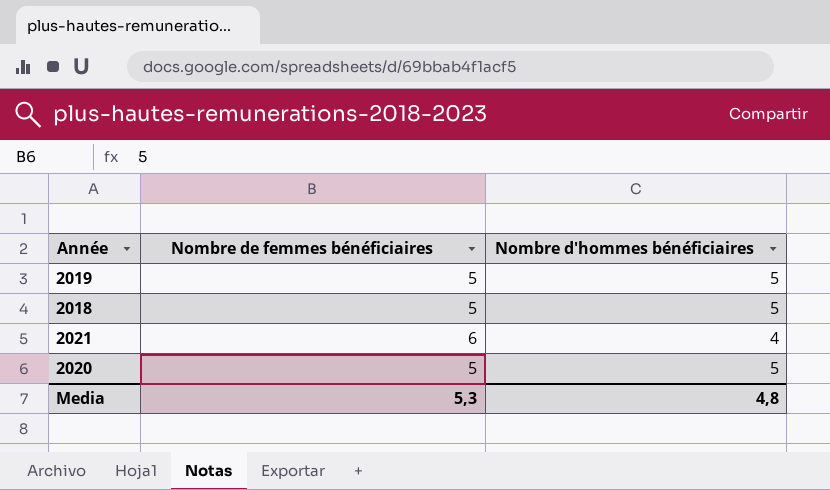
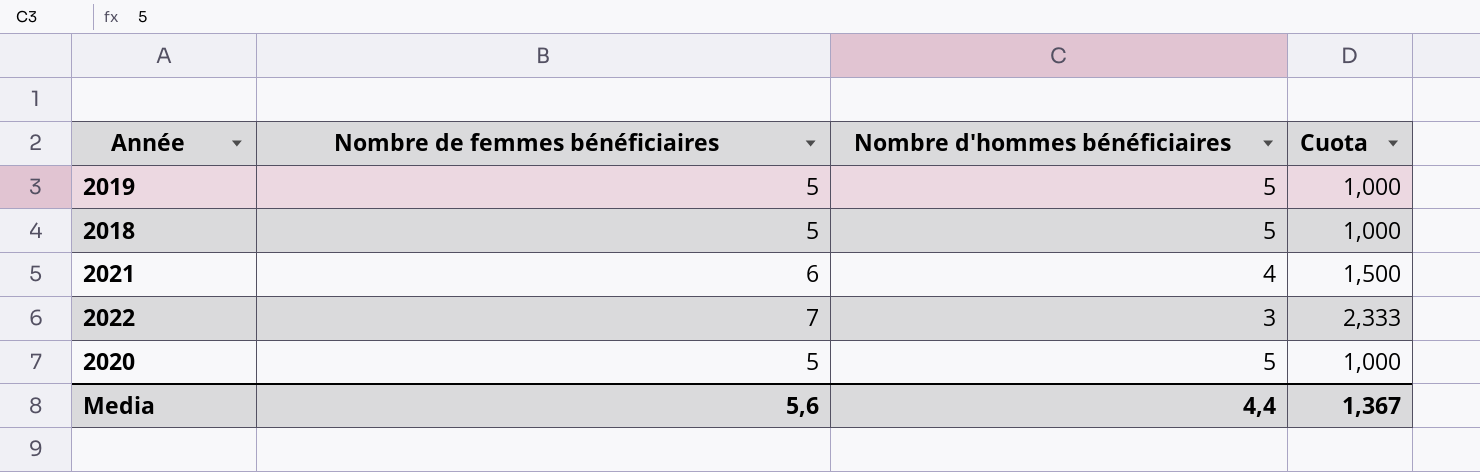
column Cuota | formula: none -> [Nombre de femmes bénéficiaires] / [Nombre d'hommes bénéficiaires]
row 2022: none -> 7 | 3 | 2,333
Media | Nombre de femmes bénéficiaires: 5,3 -> 5,6
Media | Nombre d'hommes bénéficiaires: 4,8 -> 4,4

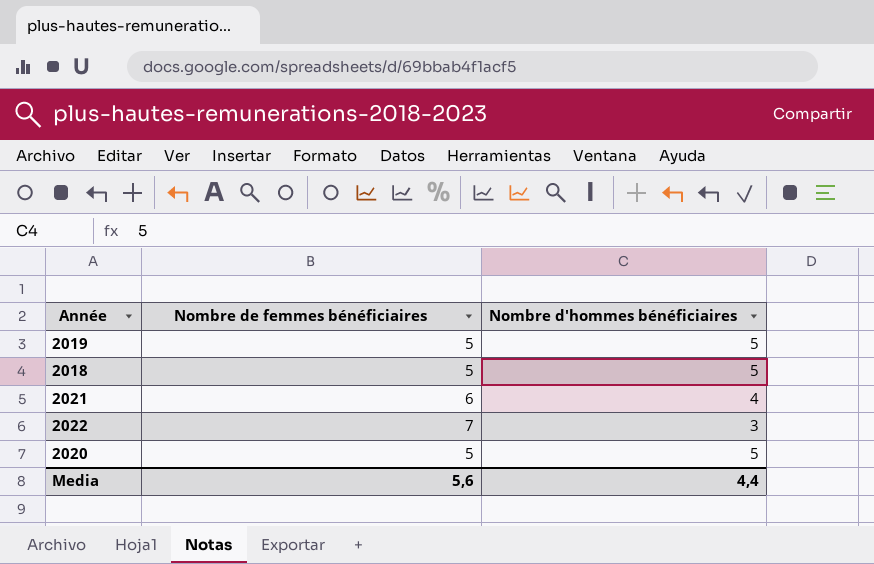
column Cuota | formula: [Nombre de femmes bénéficiaires] / [Nombre d'hommes bénéficiaires] -> none

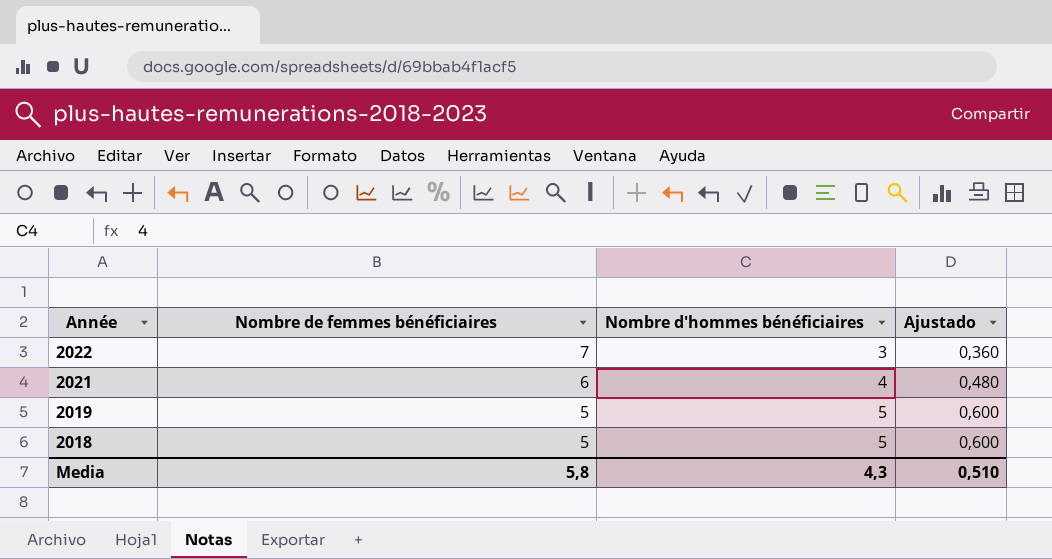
row order: none -> Année descending
column Ajustado | formula: none -> [Nombre d'hommes bénéficiaires] * 0,12
row 2020: 5 | 5 -> none
Media | Nombre de femmes bénéficiaires: 5,6 -> 5,8
Media | Nombre d'hommes bénéficiaires: 4,4 -> 4,3

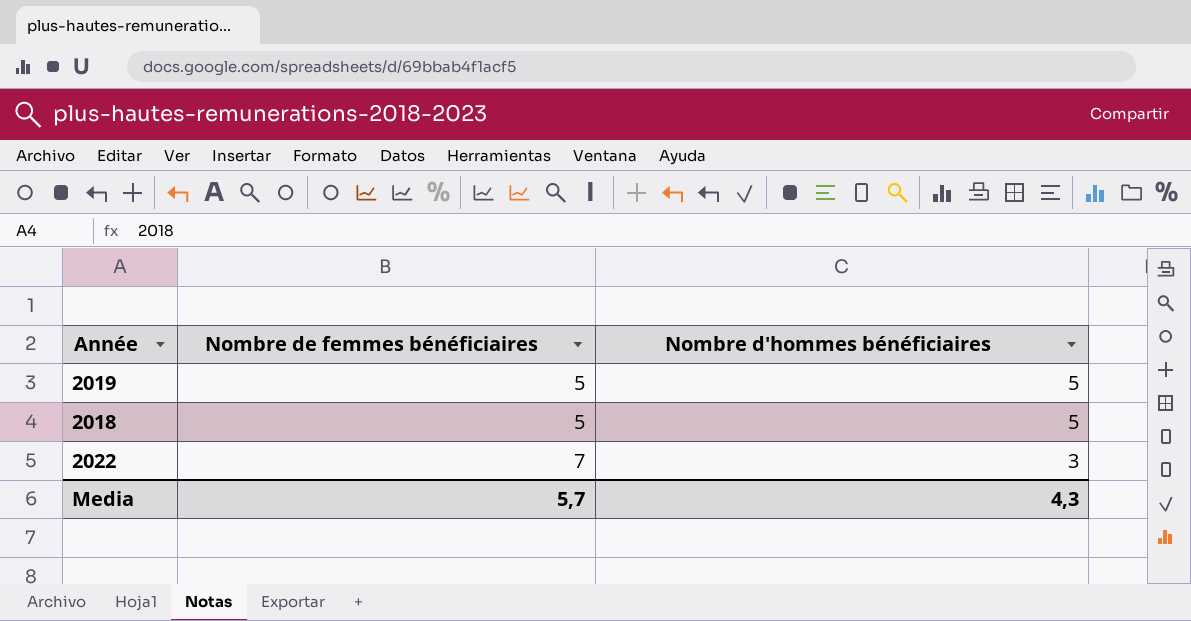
row order: Année descending -> Nombre de femmes bénéficiaires ascending
column Ajustado | formula: [Nombre d'hommes bénéficiaires] * 0,12 -> none
row 2021: 6 | 4 | 0,480 -> none
Media | Nombre de femmes bénéficiaires: 5,8 -> 5,7

